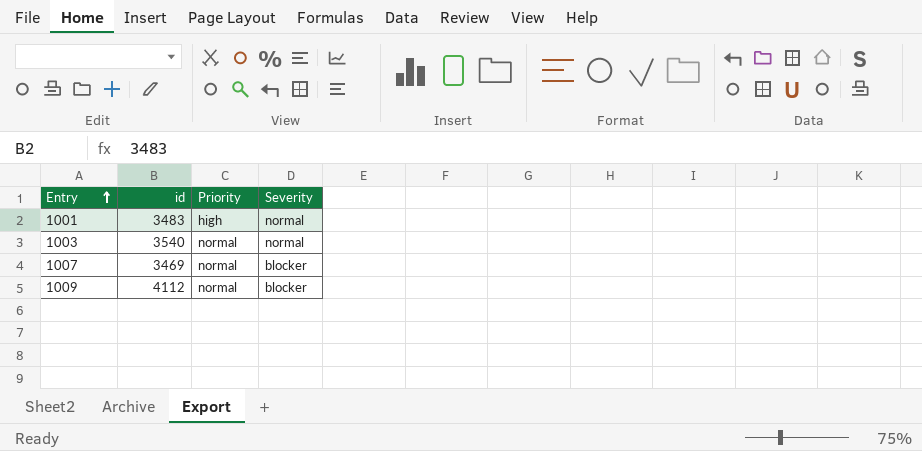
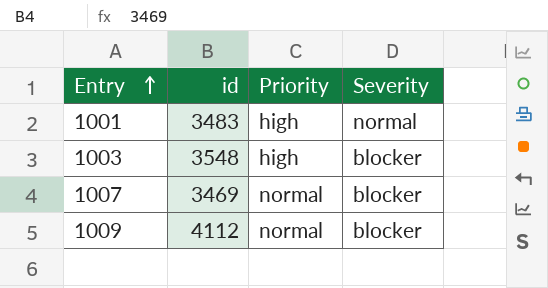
1003 | id: 3540 -> 3548
1003 | Priority: normal -> high
1003 | Severity: normal -> blocker

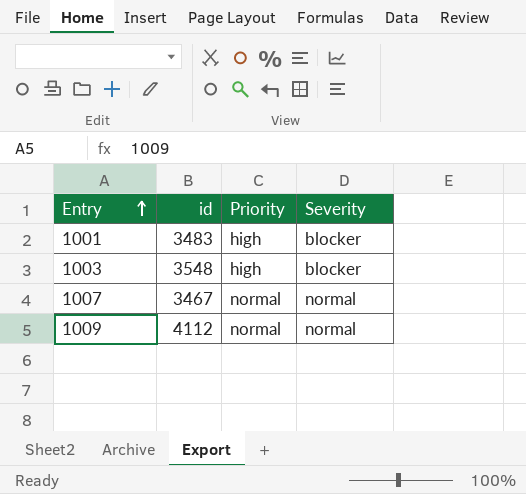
1001 | Severity: normal -> blocker
1007 | id: 3469 -> 3467
1007 | Severity: blocker -> normal
1009 | Severity: blocker -> normal

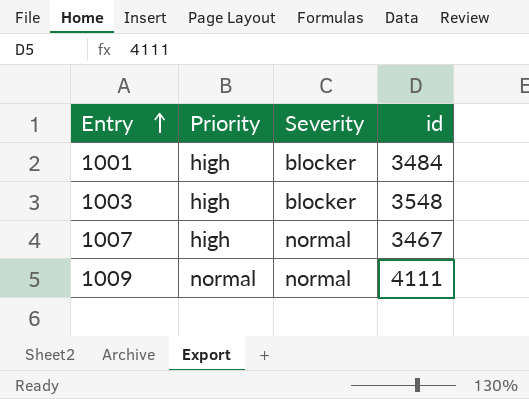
column id | position: 2 -> 4
1001 | id: 3483 -> 3484
1007 | Priority: normal -> high
1009 | id: 4112 -> 4111

